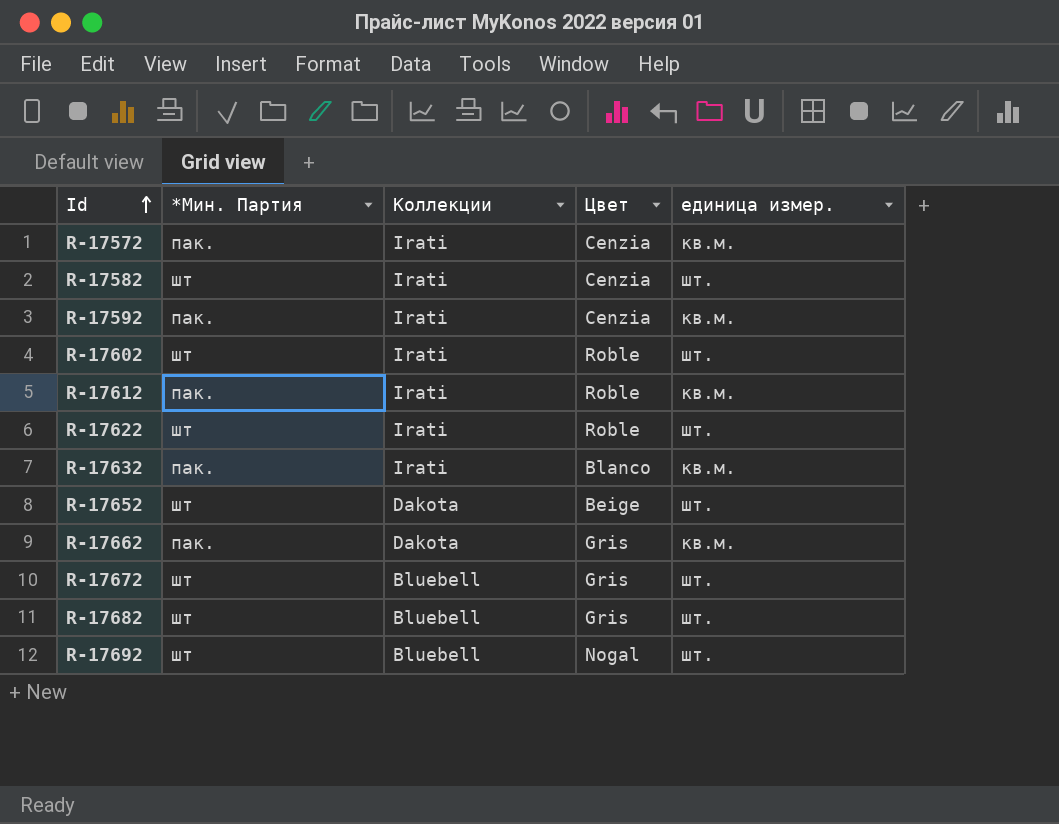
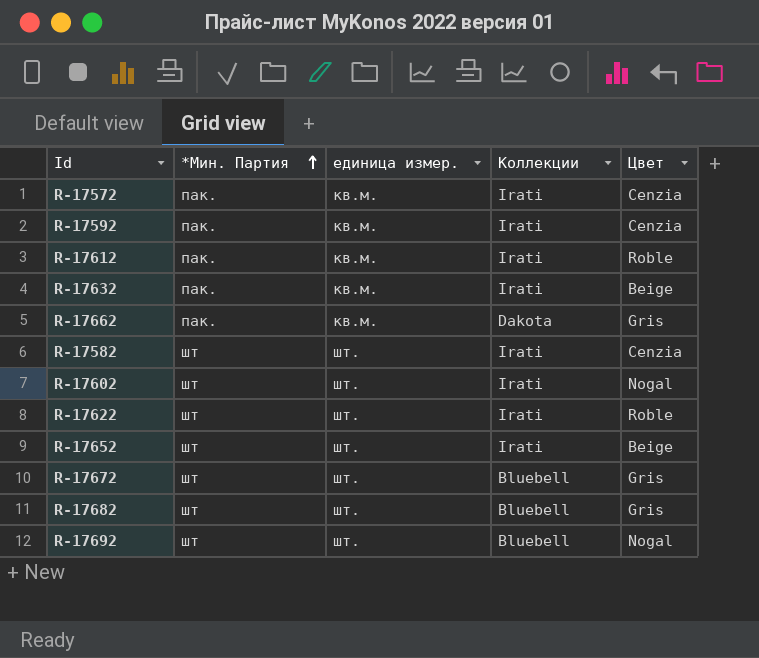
row order: Id ascending -> *Мин. Партия ascending
column единица измер. | position: 5 -> 3
R-17632 | Цвет: Blanco -> Beige
R-17602 | Цвет: Roble -> Nogal
R-17652 | Коллекции: Dakota -> Irati

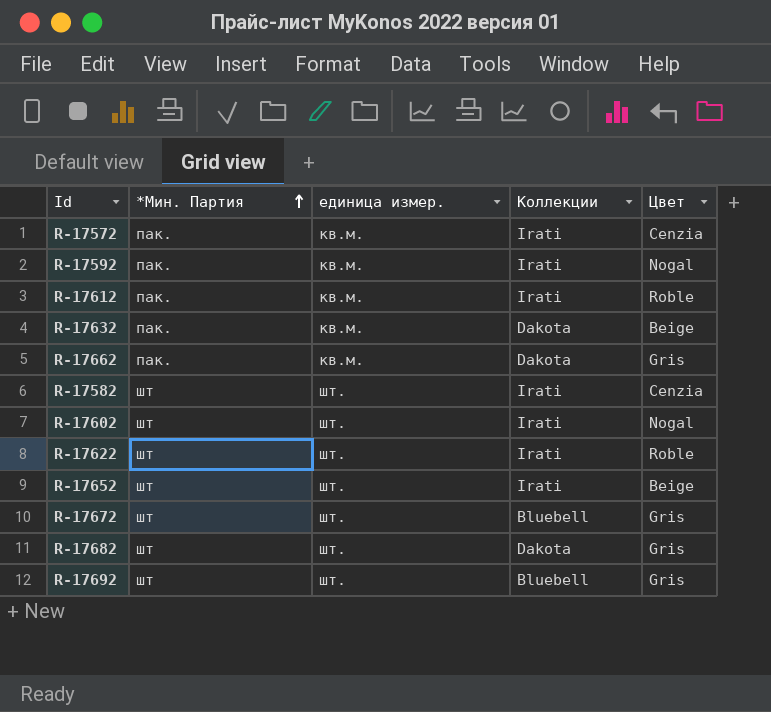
R-17592 | Цвет: Cenzia -> Nogal
R-17632 | Коллекции: Irati -> Dakota
R-17682 | Коллекции: Bluebell -> Dakota
R-17692 | Цвет: Nogal -> Gris

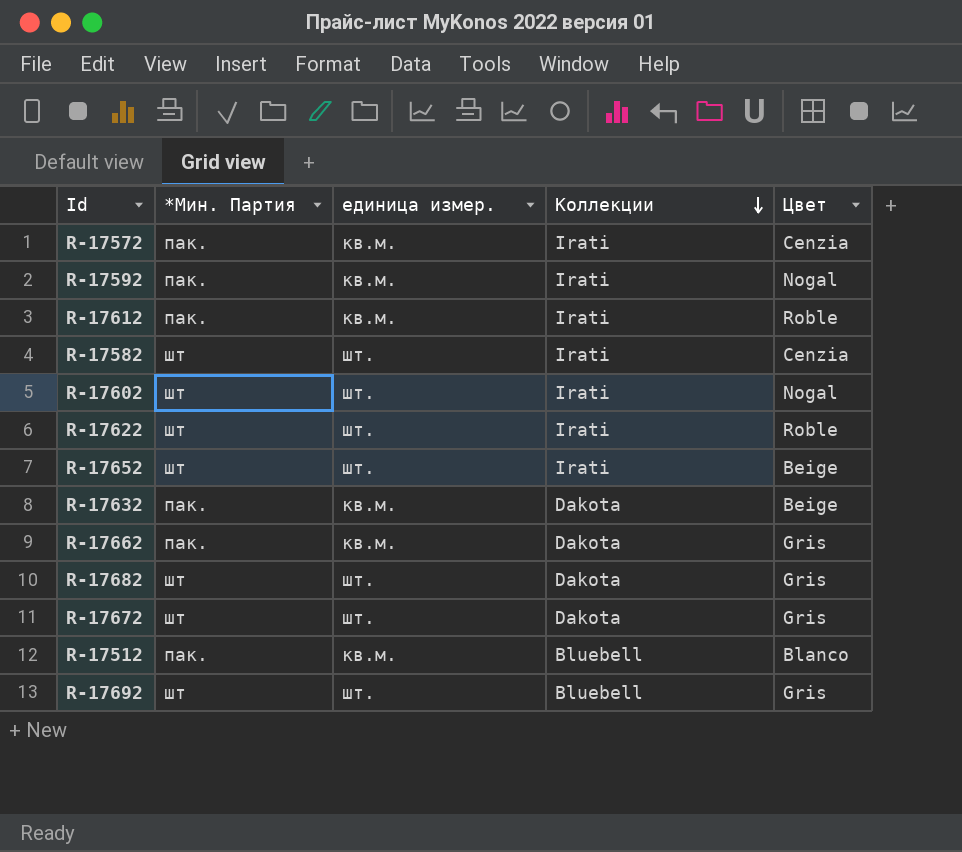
row order: *Мин. Партия ascending -> Коллекции descending
R-17672 | Коллекции: Bluebell -> Dakota
row R-17512: none -> пак. | кв.м. | Bluebell | Blanco

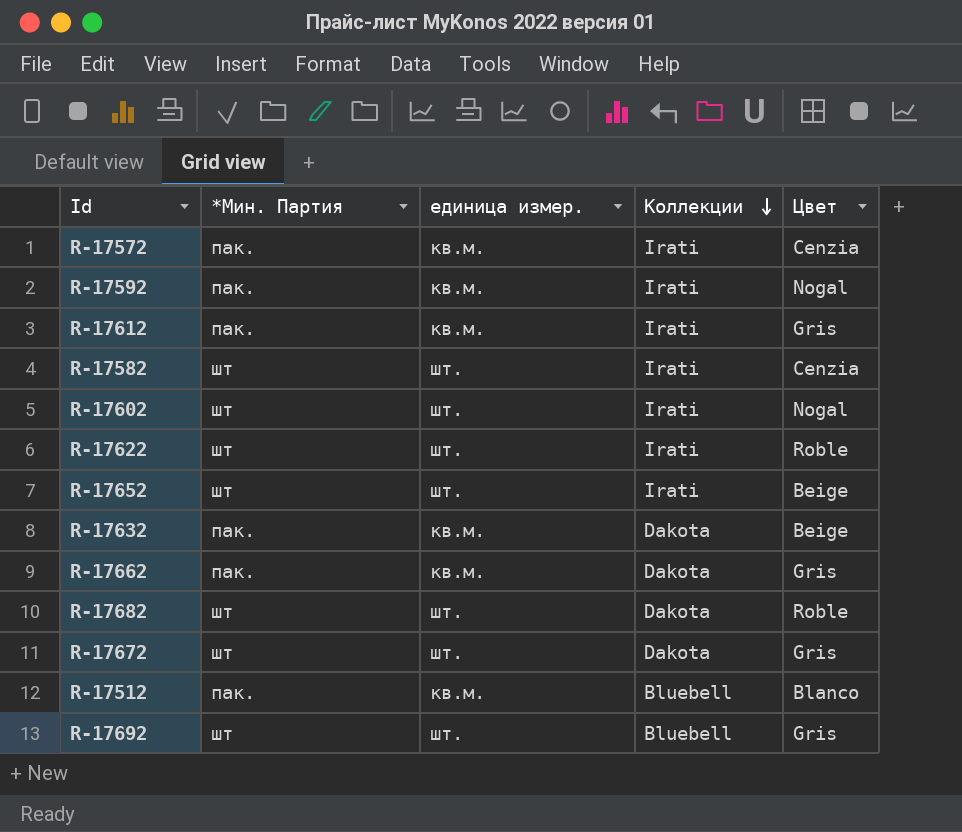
R-17612 | Цвет: Roble -> Gris
R-17682 | Цвет: Gris -> Roble

